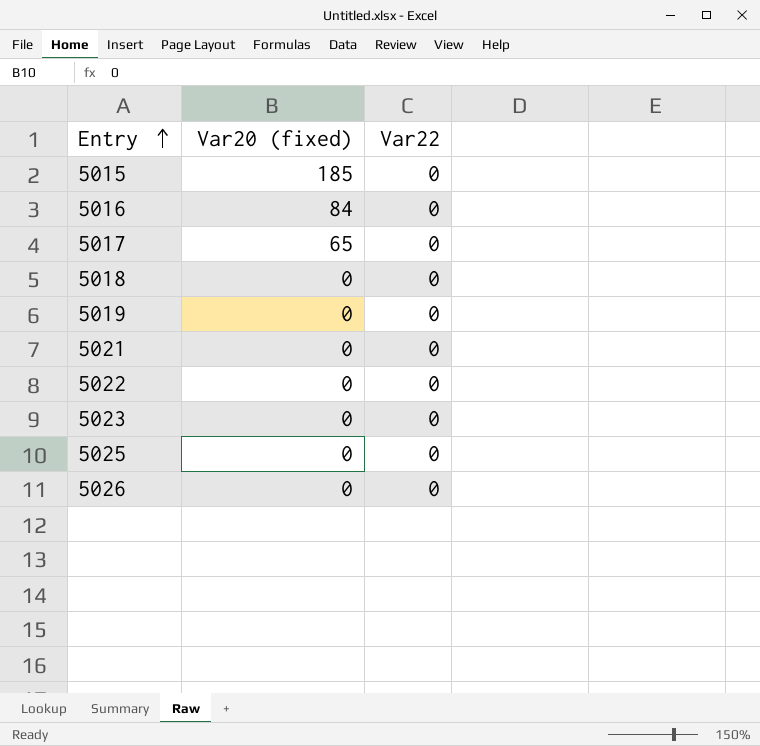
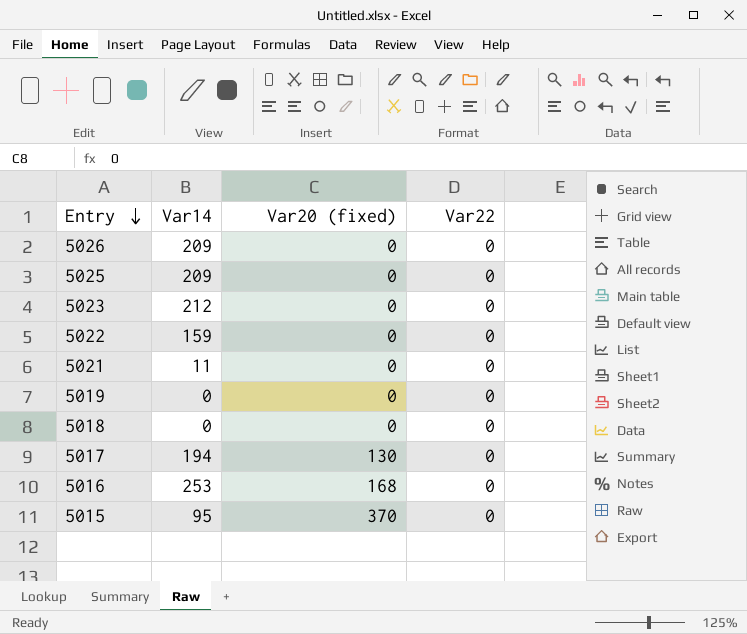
row order: Entry ascending -> Entry descending
column Var14 | position: none -> 2
5017 | Var20 (fixed): 65 -> 130
5016 | Var20 (fixed): 84 -> 168
5015 | Var20 (fixed): 185 -> 370

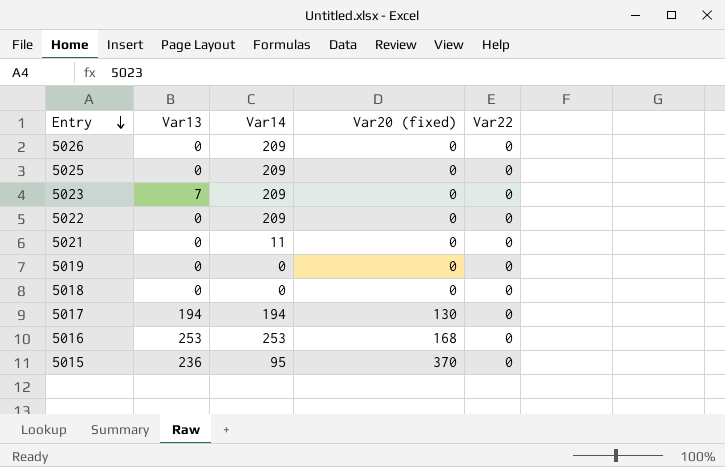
column Var13 | position: none -> 2
5023 | Var14: 212 -> 209
5022 | Var14: 159 -> 209

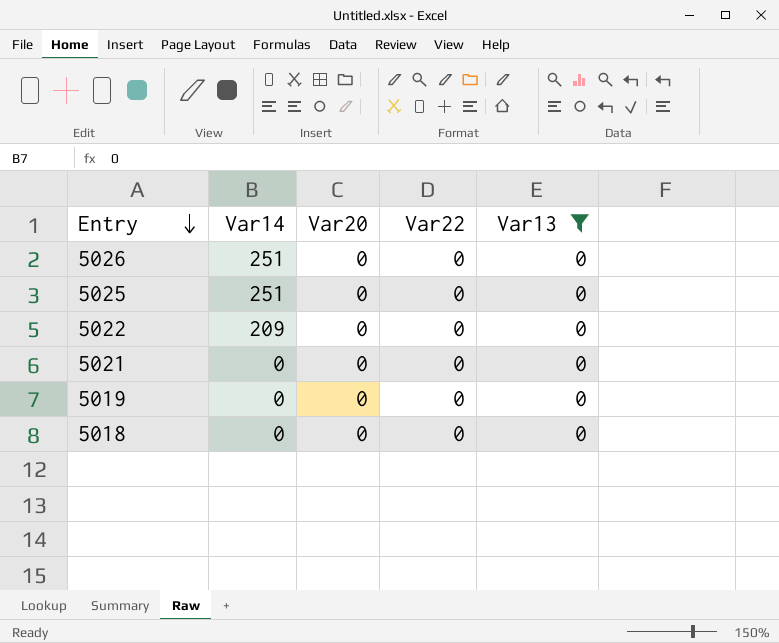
filter: none -> Var13 = 0
column name: Var20 (fixed) -> Var20
column Var13 | position: 2 -> 5
5026 | Var14: 209 -> 251
5025 | Var14: 209 -> 251
5021 | Var14: 11 -> 0

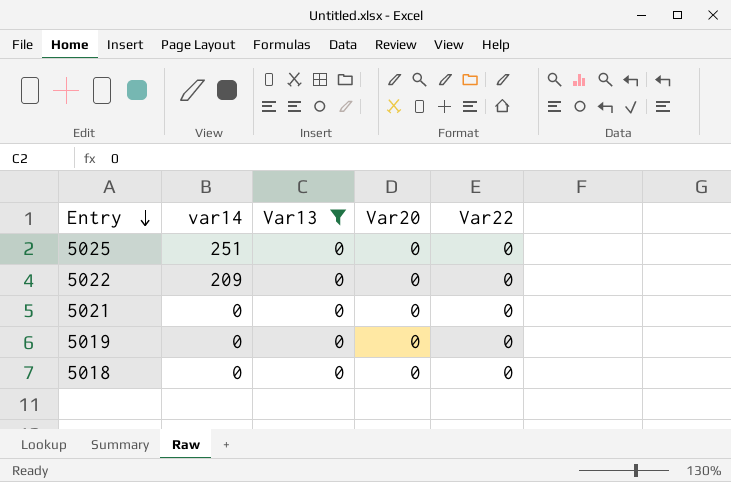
column name: Var14 -> var14
column Var13 | position: 5 -> 3
row 5026: 251 | 0 | 0 | 0 -> none

